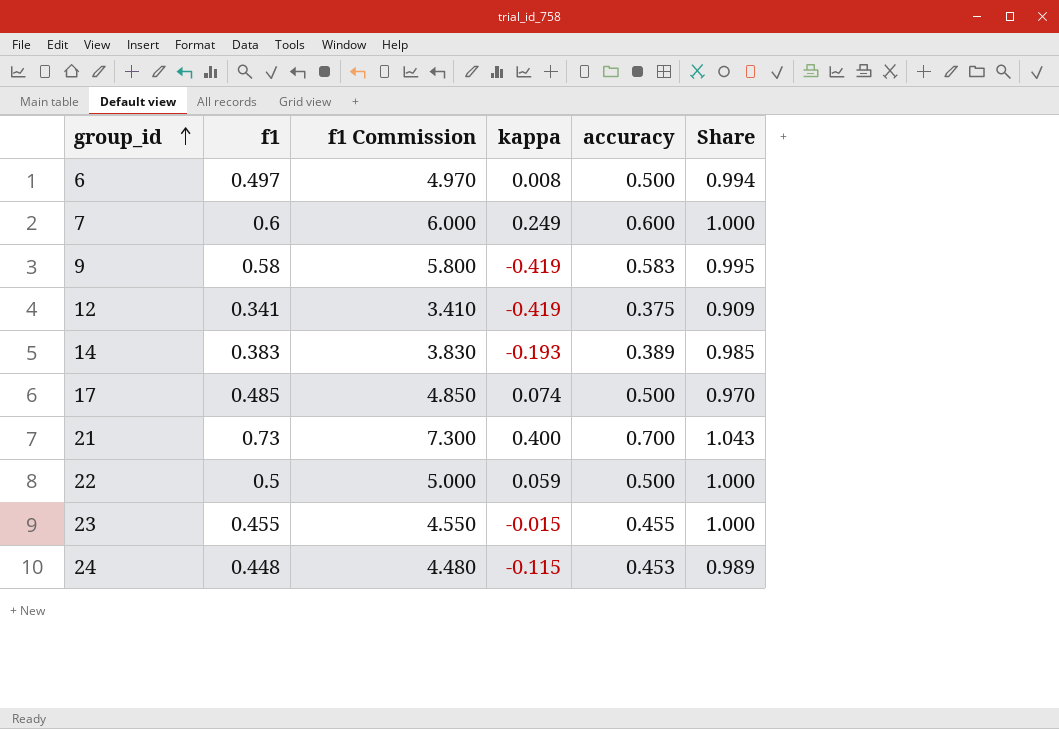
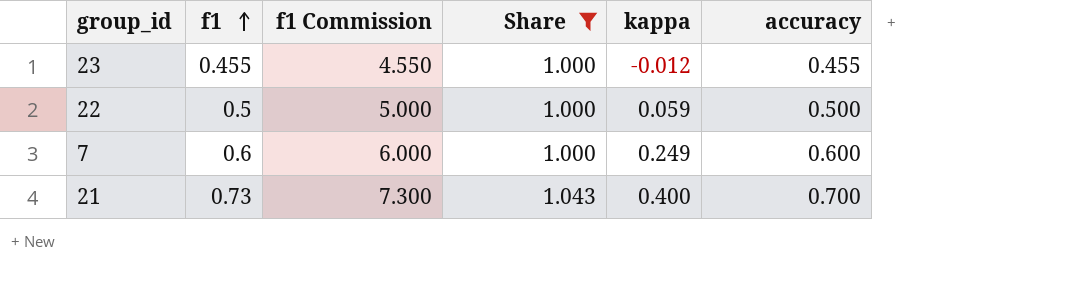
filter: none -> Share >= 1.000
row order: group_id ascending -> f1 ascending
column Share | position: 6 -> 4
23 | kappa: -0.015 -> -0.012

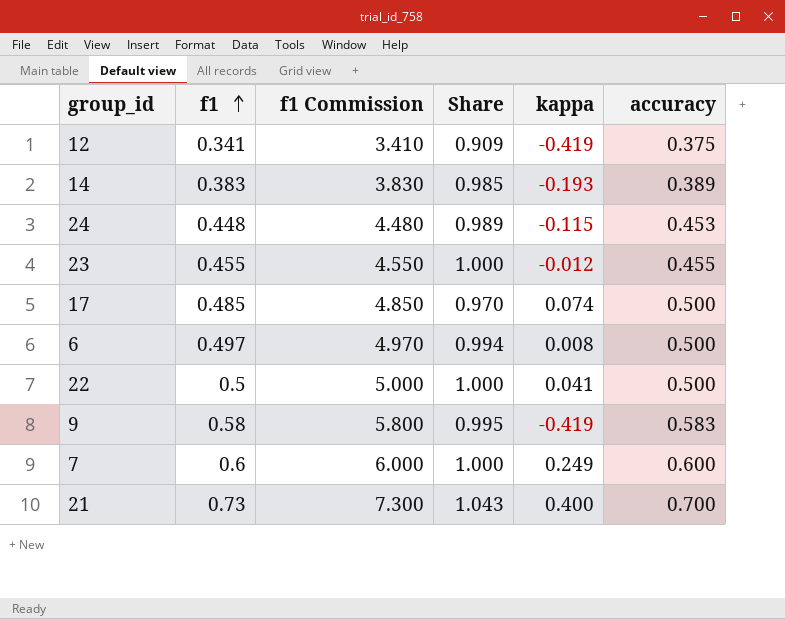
filter: Share >= 1.000 -> none
22 | kappa: 0.059 -> 0.041

